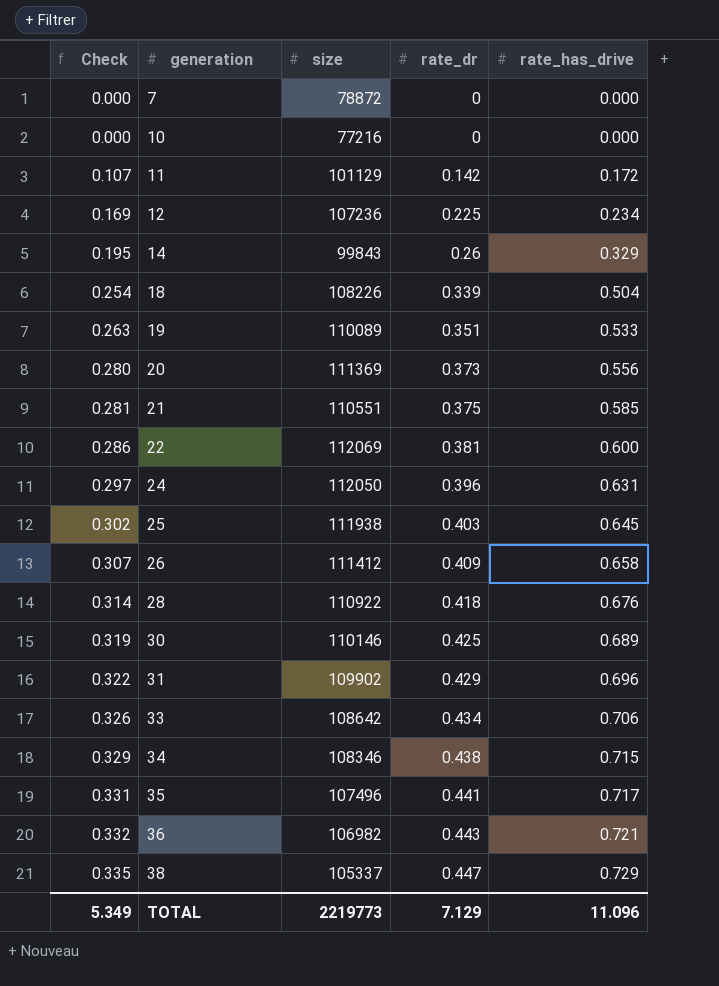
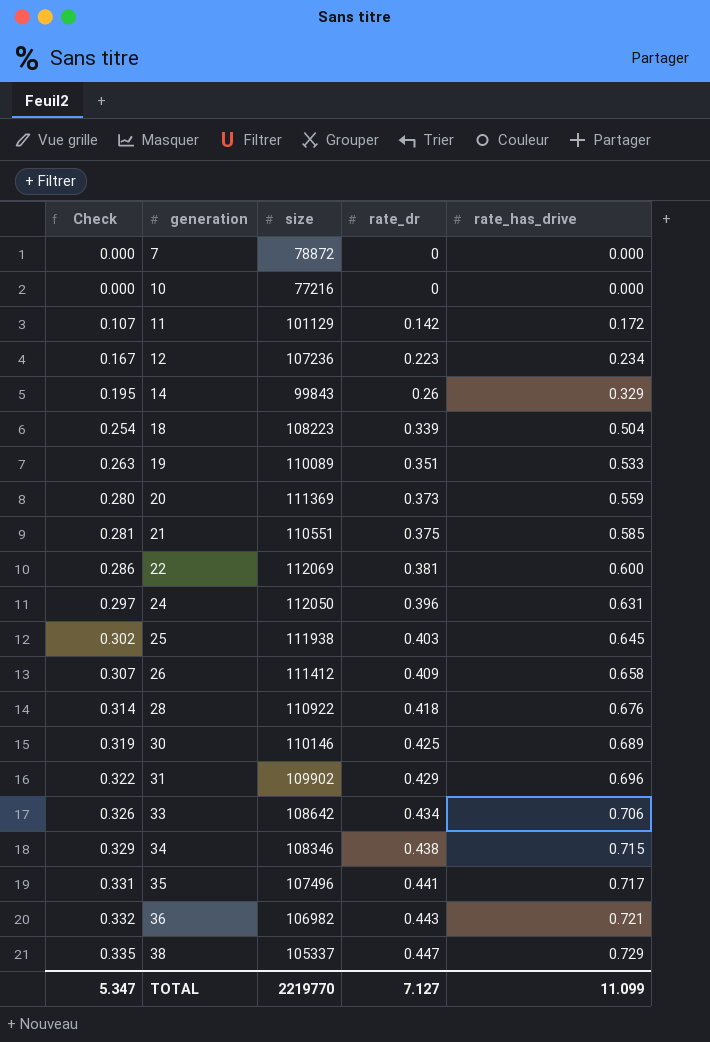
12 | Check: 0.169 -> 0.167
12 | rate_dr: 0.225 -> 0.223
18 | size: 108226 -> 108223
20 | rate_has_drive: 0.556 -> 0.559
TOTAL | Check: 5.349 -> 5.347
TOTAL | size: 2219773 -> 2219770
TOTAL | rate_dr: 7.129 -> 7.127
TOTAL | rate_has_drive: 11.096 -> 11.099

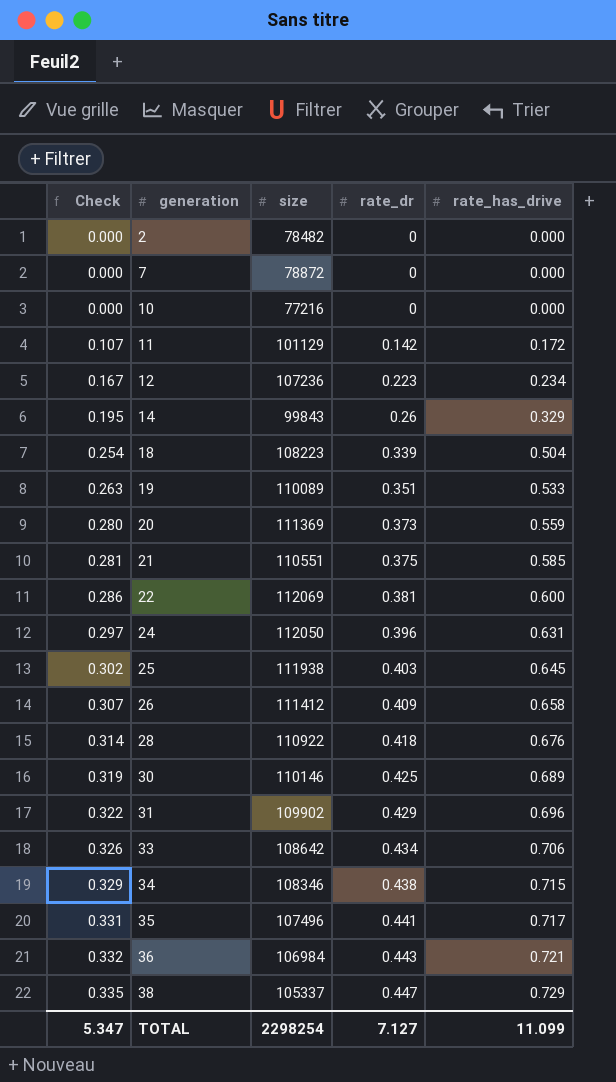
row 2: none -> 0.000 | 78482 | 0 | 0.000
36 | size: 106982 -> 106984
TOTAL | size: 2219770 -> 2298254

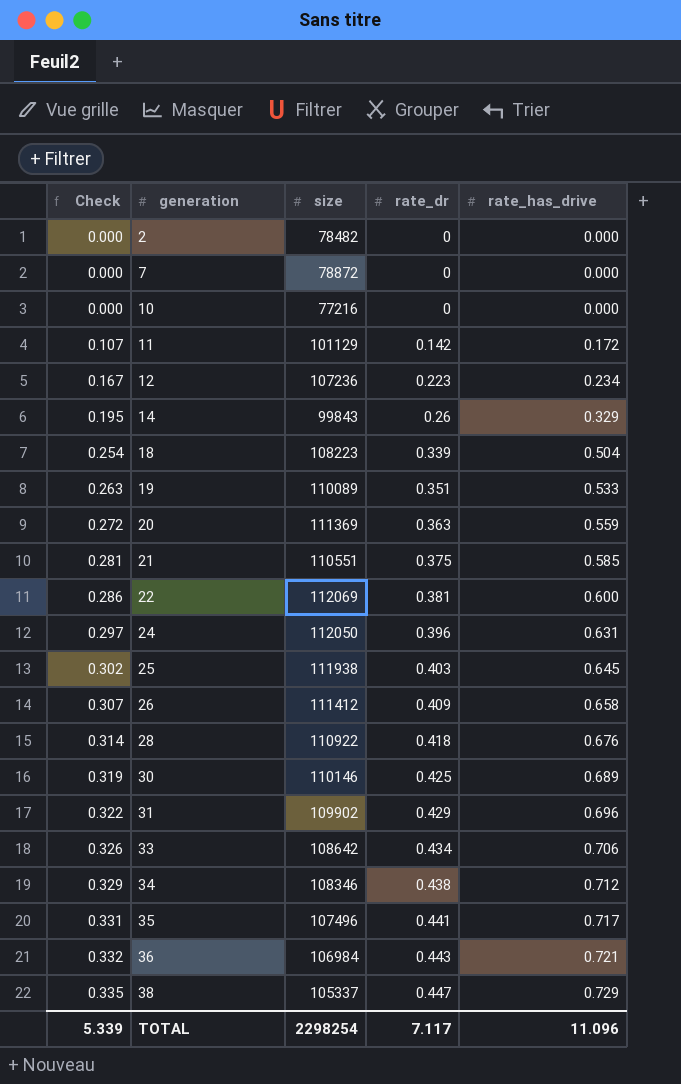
20 | Check: 0.280 -> 0.272
20 | rate_dr: 0.373 -> 0.363
34 | rate_has_drive: 0.715 -> 0.712
TOTAL | Check: 5.347 -> 5.339
TOTAL | rate_dr: 7.127 -> 7.117
TOTAL | rate_has_drive: 11.099 -> 11.096

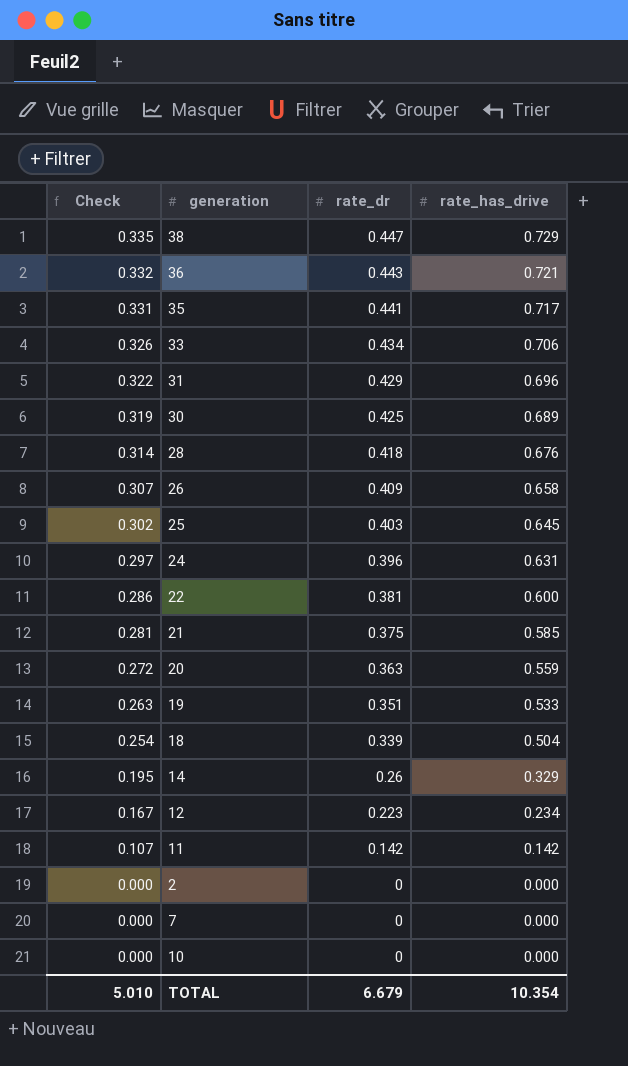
row order: Check ascending -> Check descending
column size | position: 3 -> none
row 34: 0.329 | 108346 | 0.438 | 0.712 -> none
11 | rate_has_drive: 0.172 -> 0.142
TOTAL | Check: 5.339 -> 5.010
TOTAL | rate_dr: 7.117 -> 6.679
TOTAL | rate_has_drive: 11.096 -> 10.354

